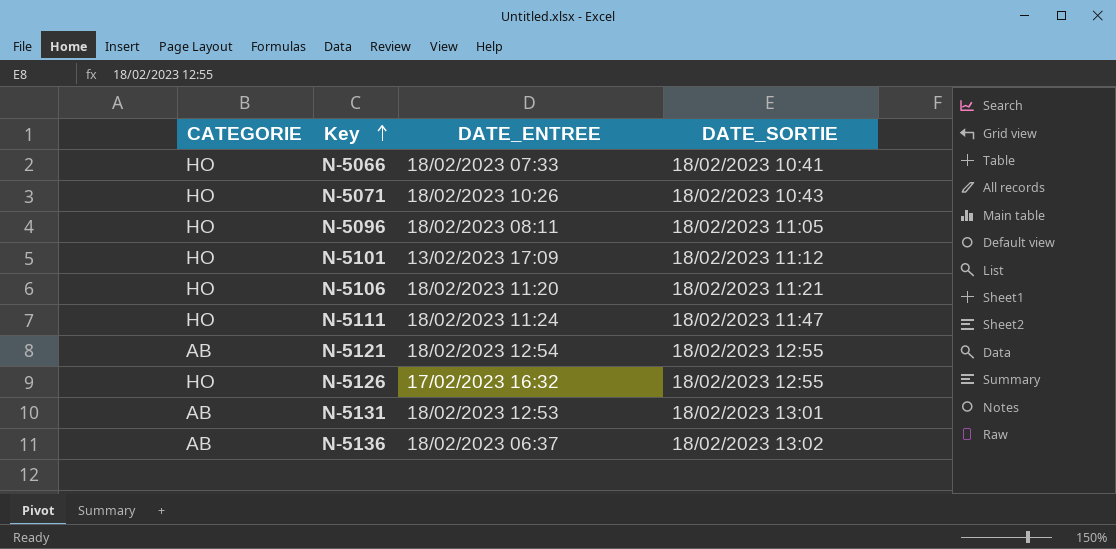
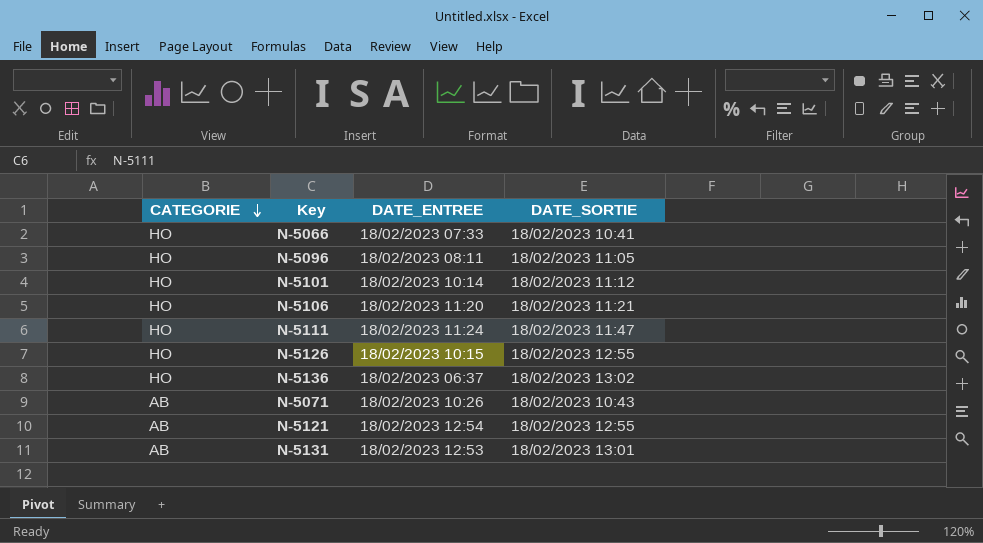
row order: Key ascending -> CATEGORIE descending
N-5101 | DATE_ENTREE: 13/02/2023 17:09 -> 18/02/2023 10:14
N-5126 | DATE_ENTREE: 17/02/2023 16:32 -> 18/02/2023 10:15
N-5136 | CATEGORIE: AB -> HO
N-5071 | CATEGORIE: HO -> AB

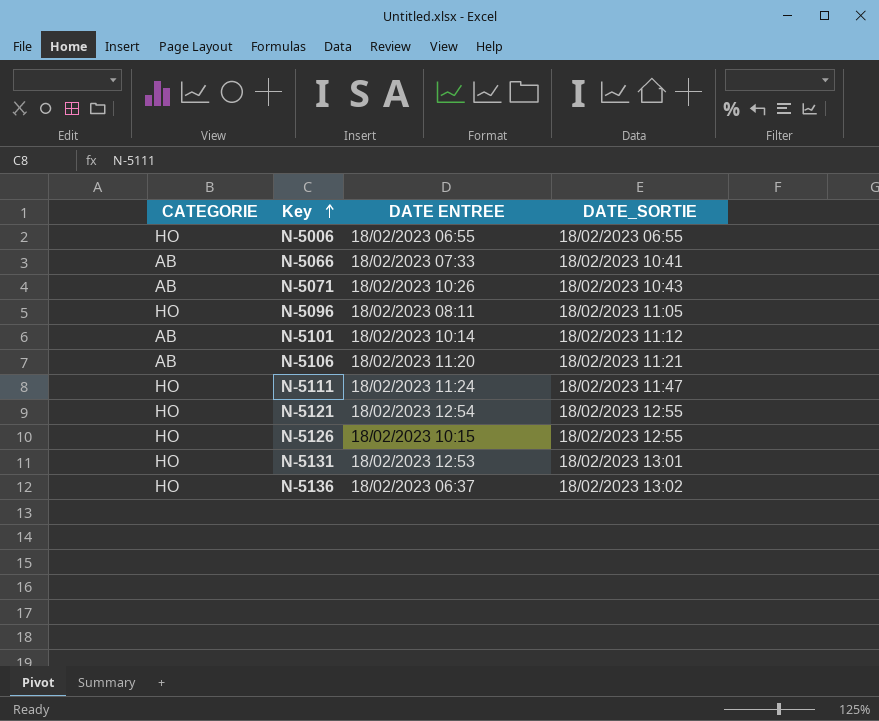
row order: CATEGORIE descending -> Key ascending
column name: DATE_ENTREE -> DATE ENTREE
row N-5006: none -> HO | 18/02/2023 06:55 | 18/02/2023 06:55
N-5066 | CATEGORIE: HO -> AB
N-5101 | CATEGORIE: HO -> AB
N-5106 | CATEGORIE: HO -> AB
N-5121 | CATEGORIE: AB -> HO
N-5131 | CATEGORIE: AB -> HO

